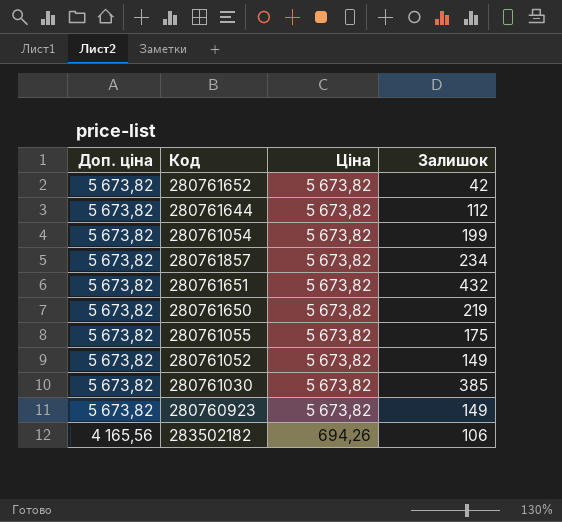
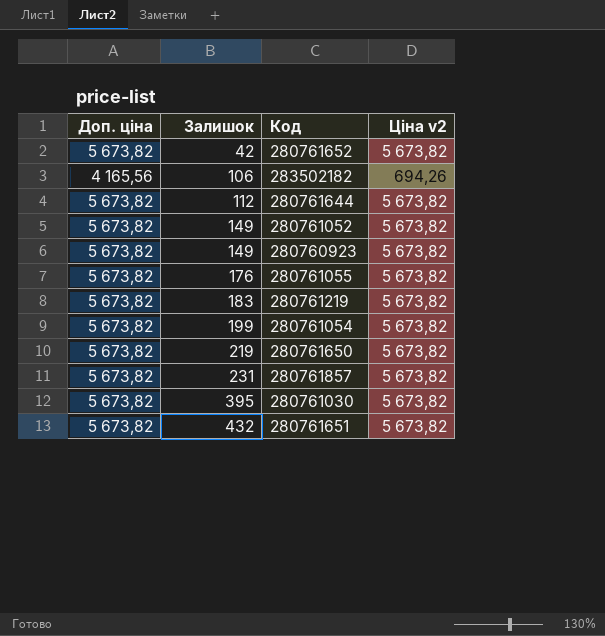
row order: Доп. ціна descending -> Залишок ascending
column Залишок | position: 4 -> 2
column name: Ціна -> Ціна v2
280761055 | Залишок: 175 -> 176
row 280761219: none -> 5 673,82 | 183 | 5 673,82
280761857 | Залишок: 234 -> 231
280761030 | Залишок: 385 -> 395

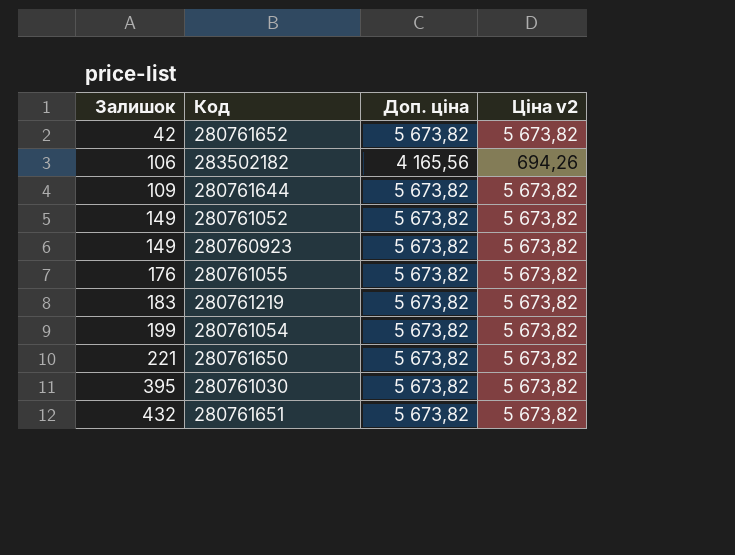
column Доп. ціна | position: 1 -> 3
row 280761857: 5 673,82 | 231 | 5 673,82 -> none
280761644 | Залишок: 112 -> 109
280761650 | Залишок: 219 -> 221

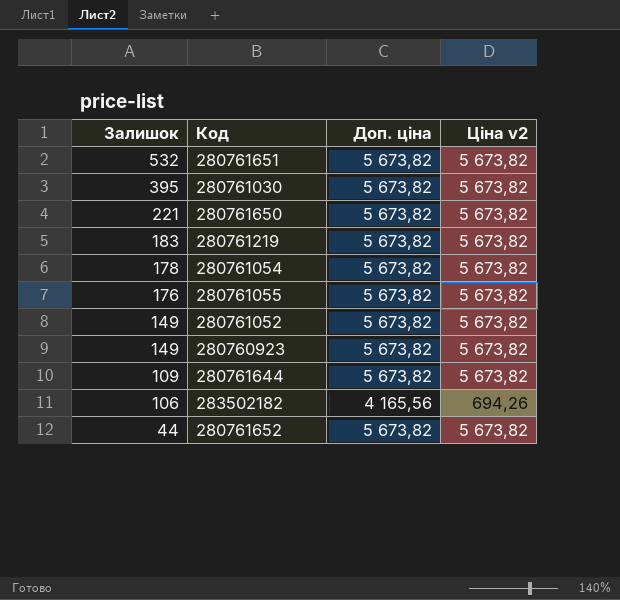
row order: Залишок ascending -> Залишок descending
280761651 | Залишок: 432 -> 532
280761054 | Залишок: 199 -> 178
280761652 | Залишок: 42 -> 44

